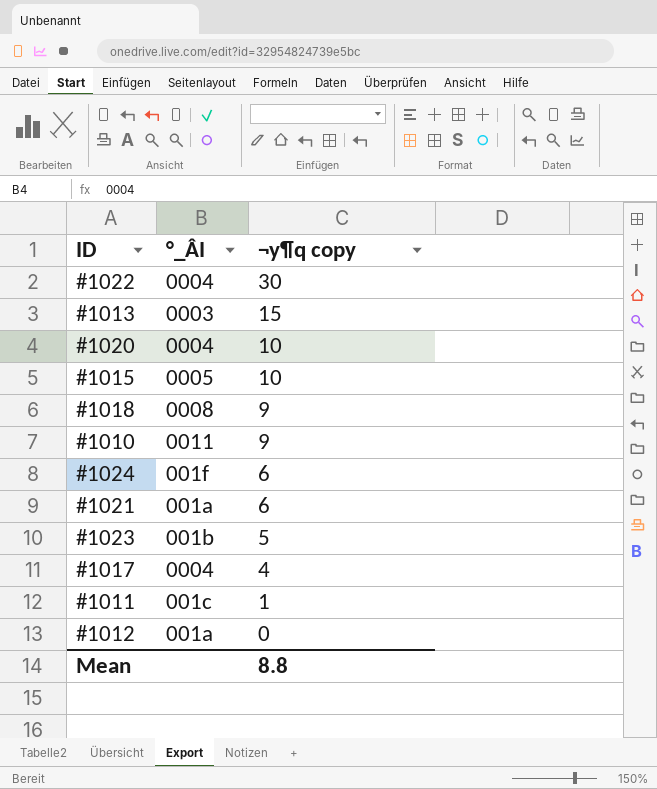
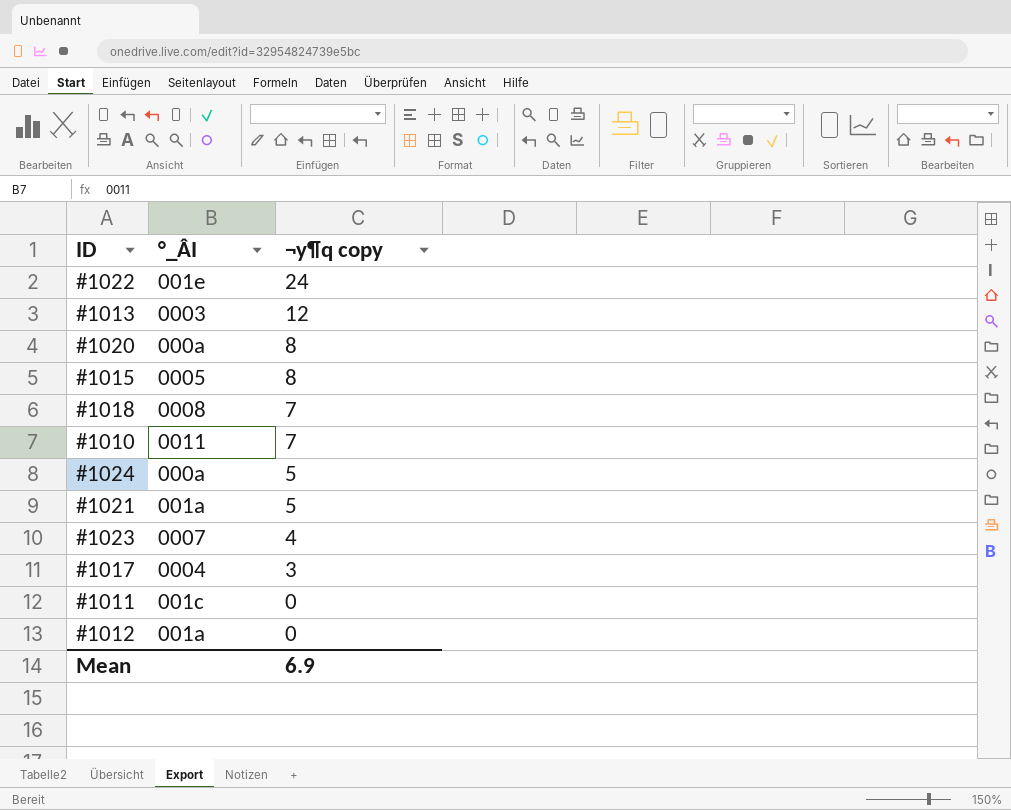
#1022 | °_ÂI: 0004 -> 001e
#1022 | ¬y¶q copy: 30 -> 24
#1013 | ¬y¶q copy: 15 -> 12
#1020 | °_ÂI: 0004 -> 000a
#1020 | ¬y¶q copy: 10 -> 8
#1015 | ¬y¶q copy: 10 -> 8
#1018 | ¬y¶q copy: 9 -> 7
#1010 | ¬y¶q copy: 9 -> 7
#1024 | °_ÂI: 001f -> 000a
#1024 | ¬y¶q copy: 6 -> 5
#1021 | ¬y¶q copy: 6 -> 5
#1023 | °_ÂI: 001b -> 0007
#1023 | ¬y¶q copy: 5 -> 4
#1017 | ¬y¶q copy: 4 -> 3
#1011 | ¬y¶q copy: 1 -> 0
Mean | ¬y¶q copy: 8.8 -> 6.9

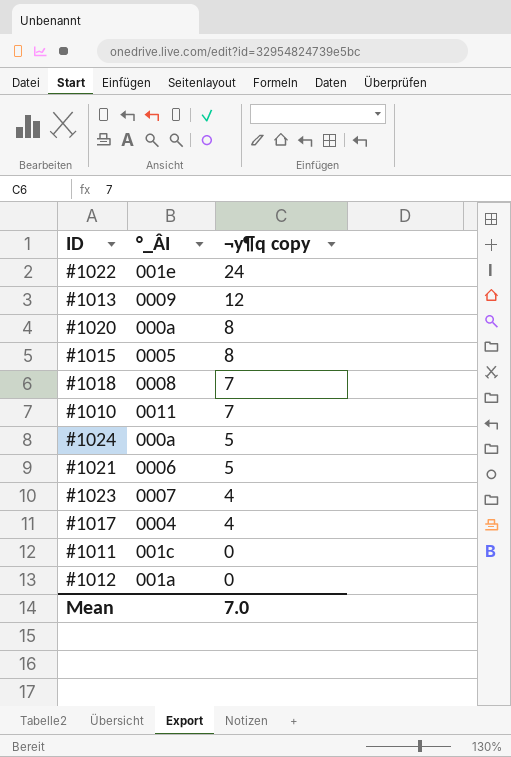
#1013 | °_ÂI: 0003 -> 0009
#1021 | °_ÂI: 001a -> 0006
#1017 | ¬y¶q copy: 3 -> 4
Mean | ¬y¶q copy: 6.9 -> 7.0

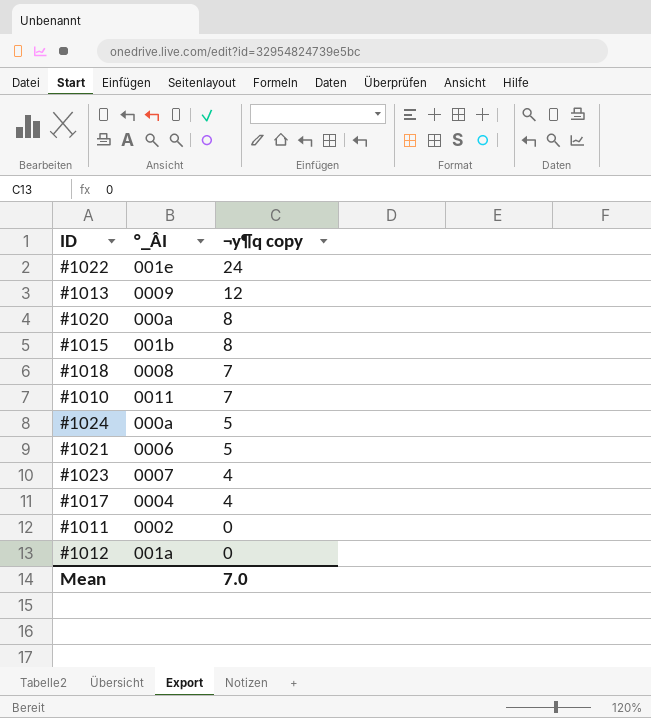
#1015 | °_ÂI: 0005 -> 001b
#1011 | °_ÂI: 001c -> 0002

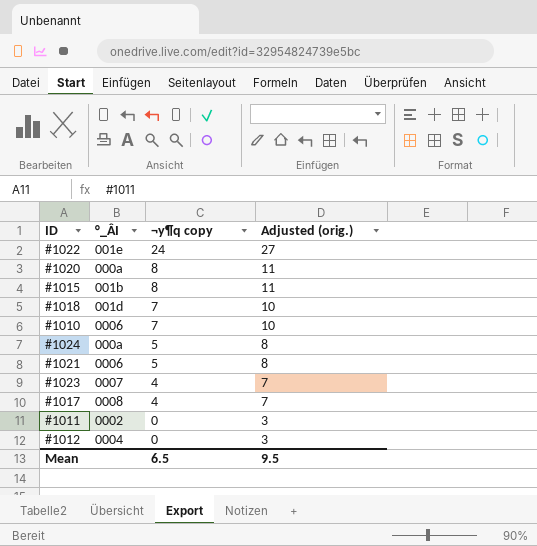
column Adjusted (orig.) | formula: none -> [¬y¶q copy] + 3
row #1013: 0009 | 12 -> none
#1018 | °_ÂI: 0008 -> 001d
#1010 | °_ÂI: 0011 -> 0006
#1017 | °_ÂI: 0004 -> 0008
#1012 | °_ÂI: 001a -> 0004
Mean | ¬y¶q copy: 7.0 -> 6.5

